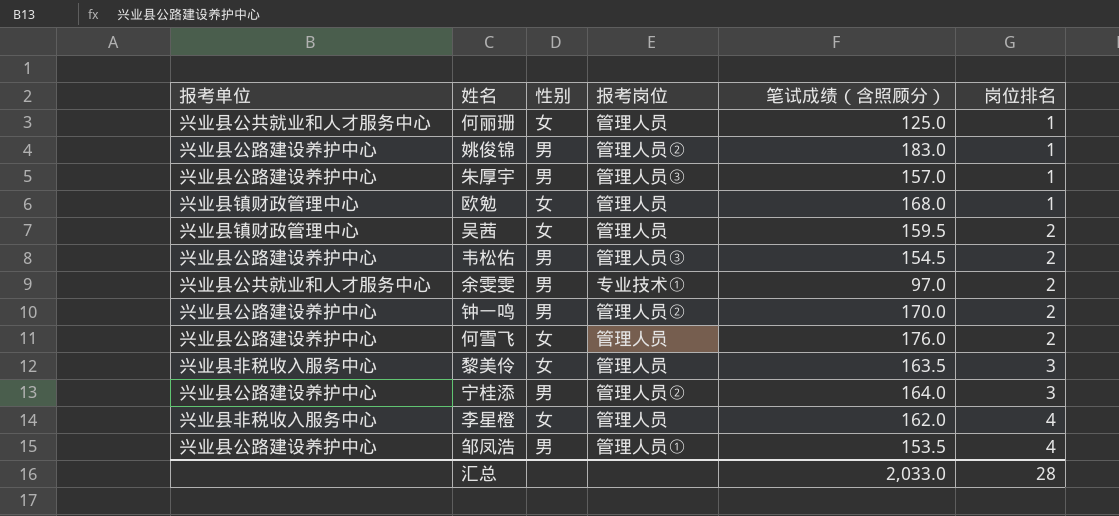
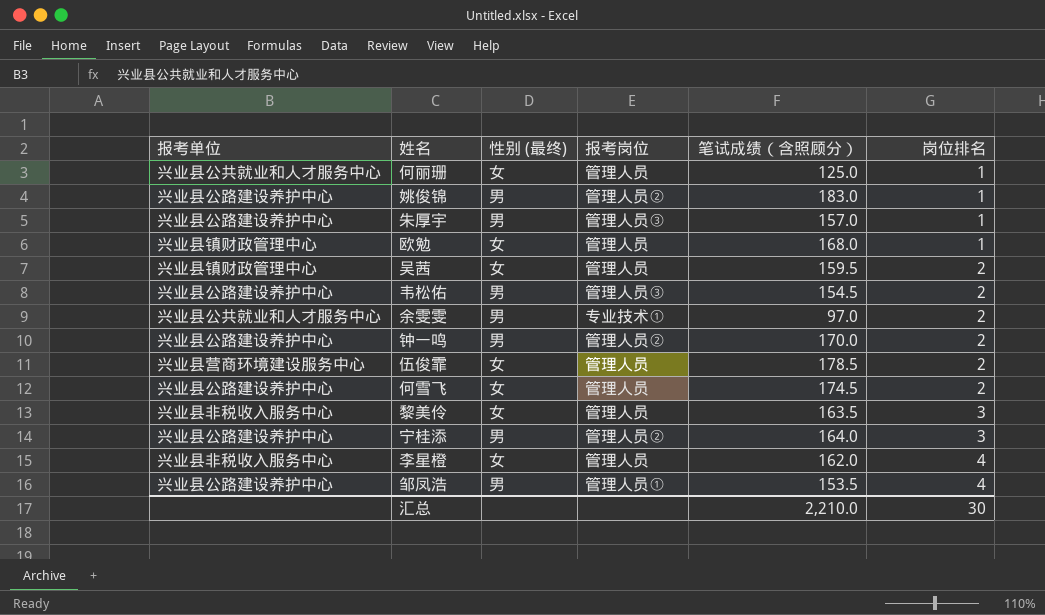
column name: 性别 -> 性别 (最终)
row 伍俊霏: none -> 兴业县营商环境建设服务中心 | 女 | 管理人员 | 178.5 | 2
何雪飞 | 笔试成绩（含照顾分）: 176.0 -> 174.5
汇总 | 笔试成绩（含照顾分）: 2,033.0 -> 2,210.0
汇总 | 岗位排名: 28 -> 30

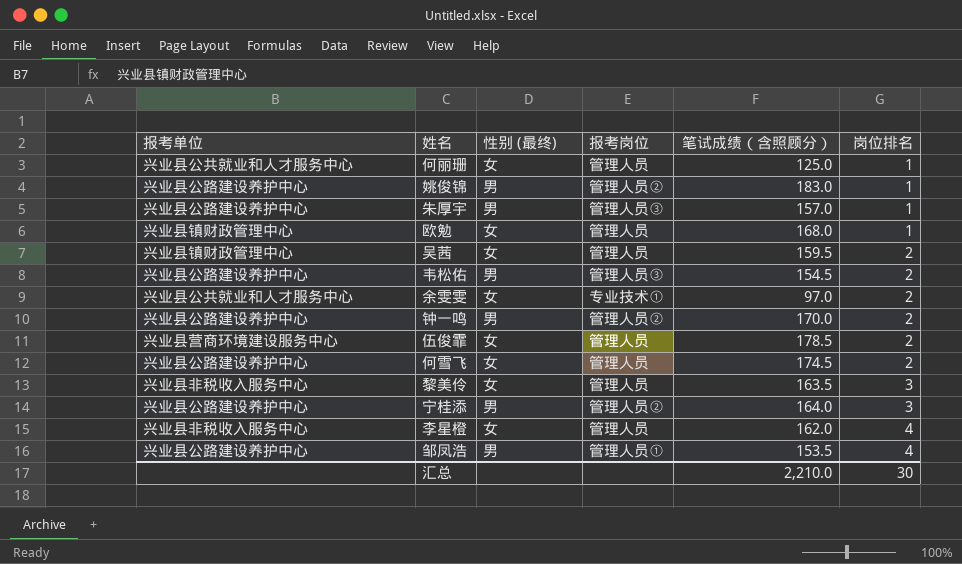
余雯雯 | 性别 (最终): 男 -> 女

